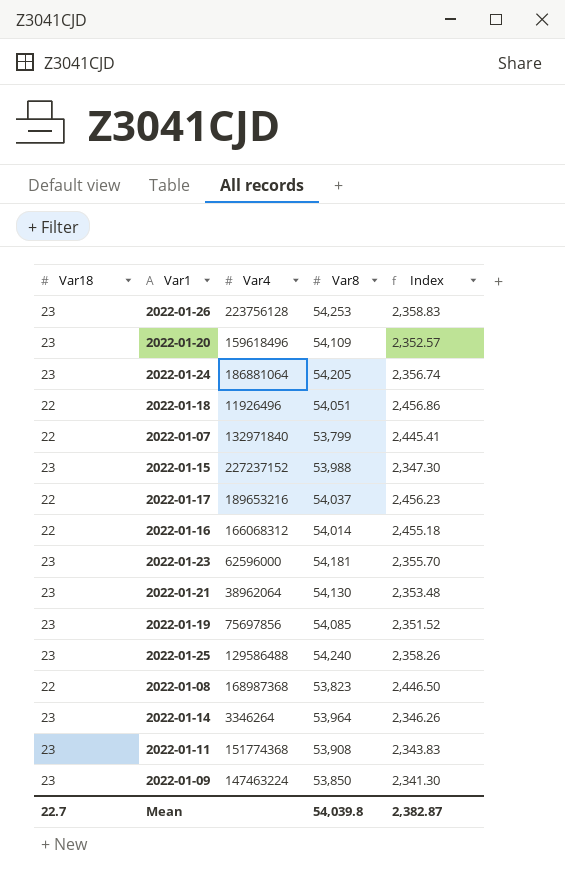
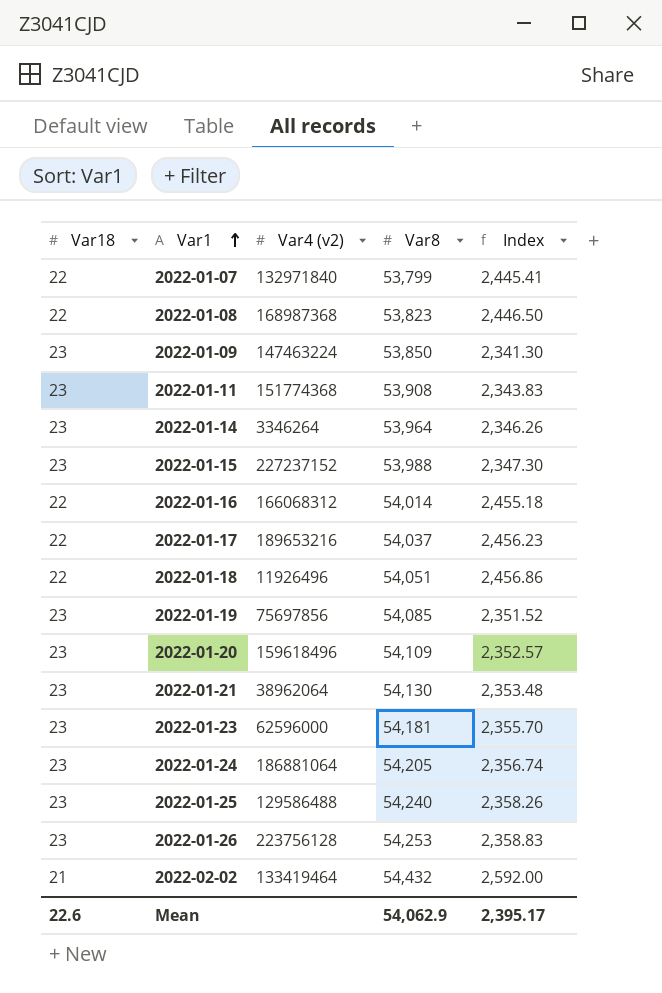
row order: none -> Var1 ascending
column name: Var4 -> Var4 (v2)
row 2022-02-02: none -> 21 | 133419464 | 54,432 | 2,592.00
Mean | Var18: 22.7 -> 22.6
Mean | Var8: 54,039.8 -> 54,062.9
Mean | Index: 2,382.87 -> 2,395.17

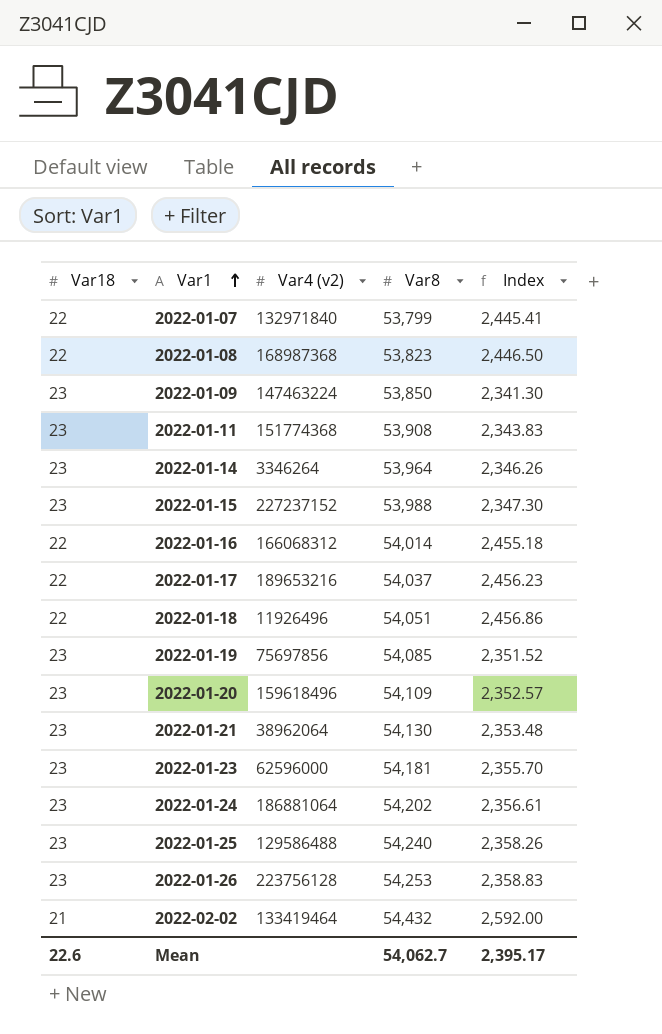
2022-01-24 | Var8: 54,205 -> 54,202
2022-01-24 | Index: 2,356.74 -> 2,356.61
Mean | Var8: 54,062.9 -> 54,062.7

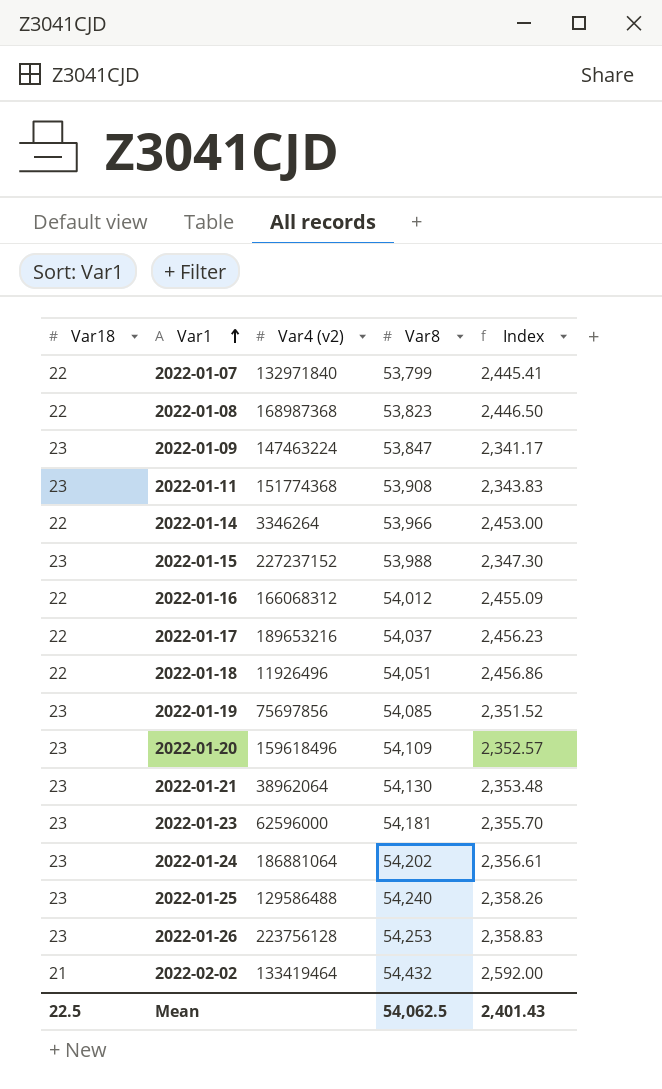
2022-01-09 | Var8: 53,850 -> 53,847
2022-01-09 | Index: 2,341.30 -> 2,341.17
2022-01-14 | Var18: 23 -> 22
2022-01-14 | Var8: 53,964 -> 53,966
2022-01-14 | Index: 2,346.26 -> 2,453.00
2022-01-16 | Var8: 54,014 -> 54,012
2022-01-16 | Index: 2,455.18 -> 2,455.09
Mean | Var18: 22.6 -> 22.5
Mean | Var8: 54,062.7 -> 54,062.5
Mean | Index: 2,395.17 -> 2,401.43

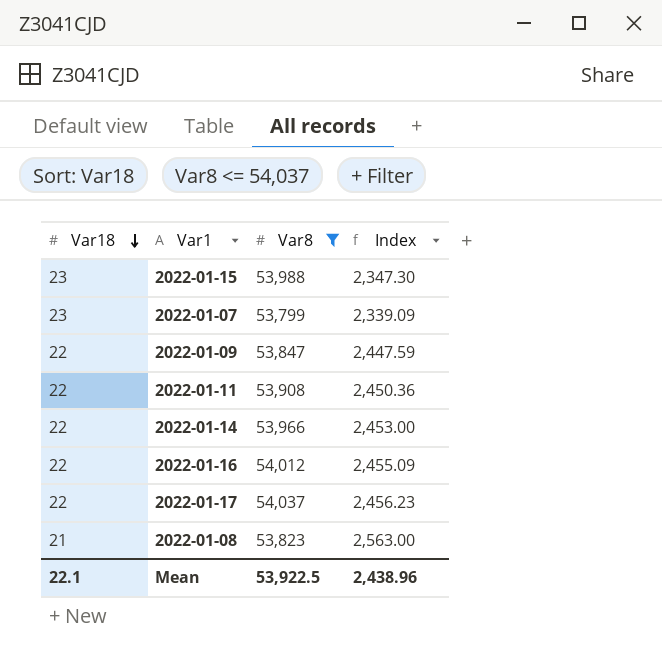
filter: none -> Var8 <= 54,037
row order: Var1 ascending -> Var18 descending
column Var4 (v2) | position: 3 -> none
2022-01-07 | Var18: 22 -> 23
2022-01-07 | Index: 2,445.41 -> 2,339.09
2022-01-09 | Var18: 23 -> 22
2022-01-09 | Index: 2,341.17 -> 2,447.59
2022-01-11 | Var18: 23 -> 22
2022-01-11 | Index: 2,343.83 -> 2,450.36
2022-01-08 | Var18: 22 -> 21
2022-01-08 | Index: 2,446.50 -> 2,563.00
Mean | Var18: 22.5 -> 22.1
Mean | Var8: 54,062.5 -> 53,922.5
Mean | Index: 2,401.43 -> 2,438.96

